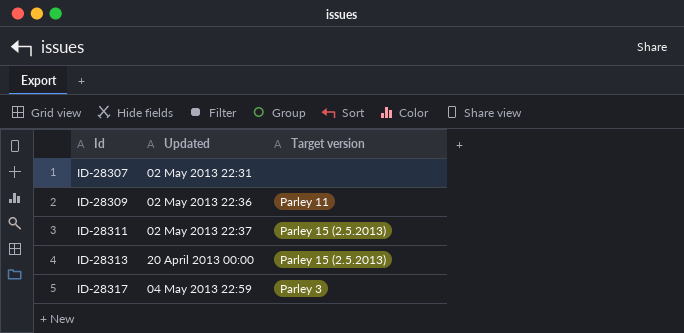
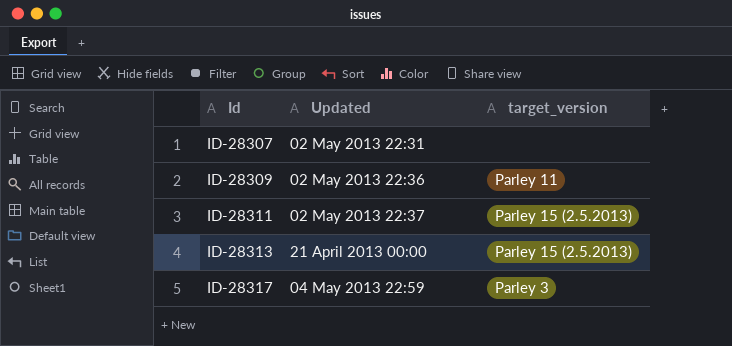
column name: Target version -> target_version
ID-28313 | Updated: 20 April 2013 00:00 -> 21 April 2013 00:00

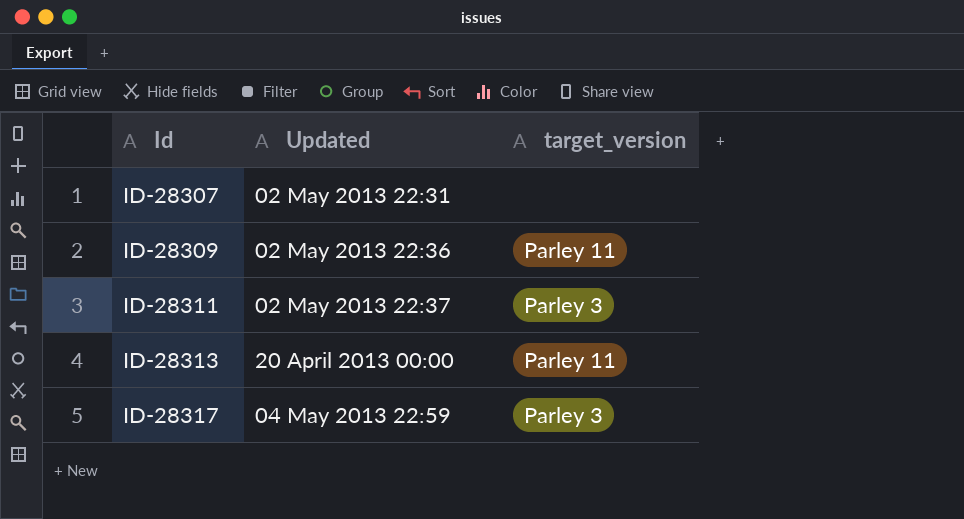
ID-28311 | target_version: Parley 15 (2.5.2013) -> Parley 3
ID-28313 | Updated: 21 April 2013 00:00 -> 20 April 2013 00:00
ID-28313 | target_version: Parley 15 (2.5.2013) -> Parley 11

